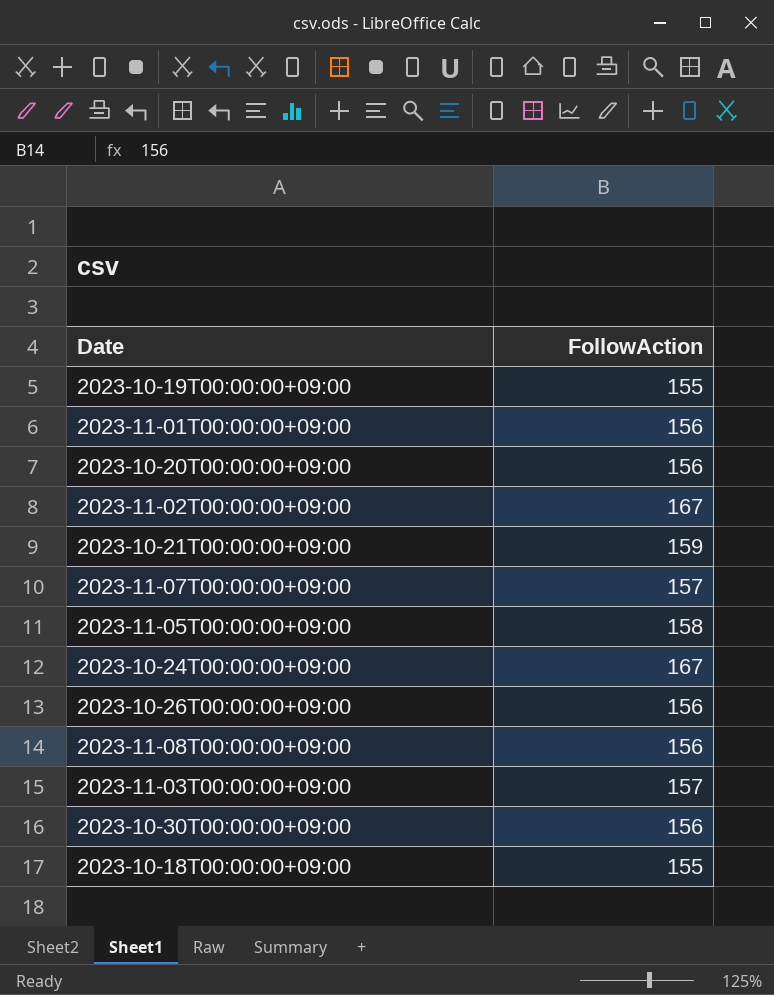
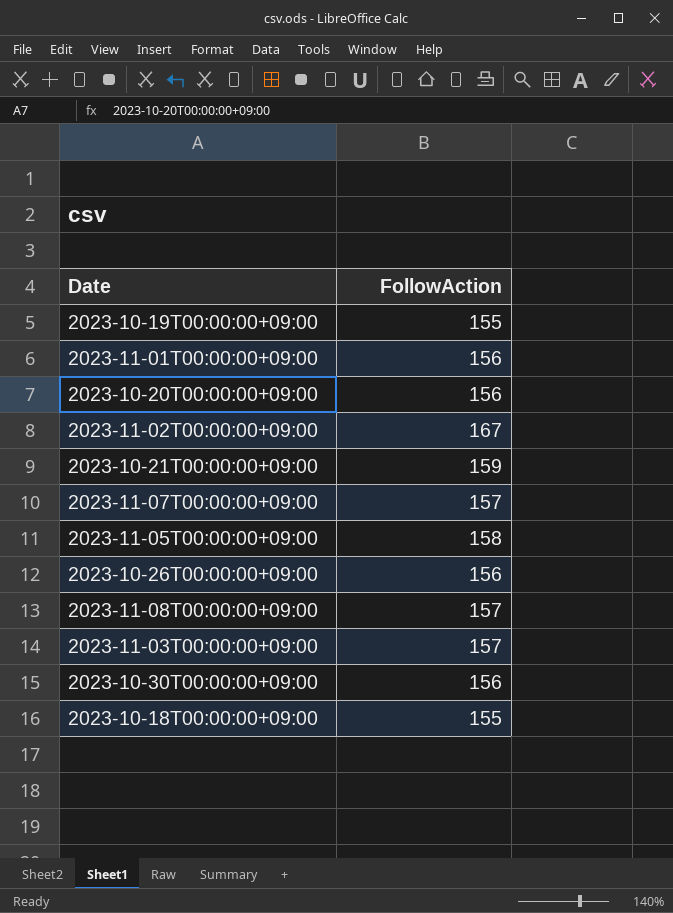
row 2023-10-24T00:00:00+09:00: 167 -> none
2023-11-08T00:00:00+09:00 | FollowAction: 156 -> 157

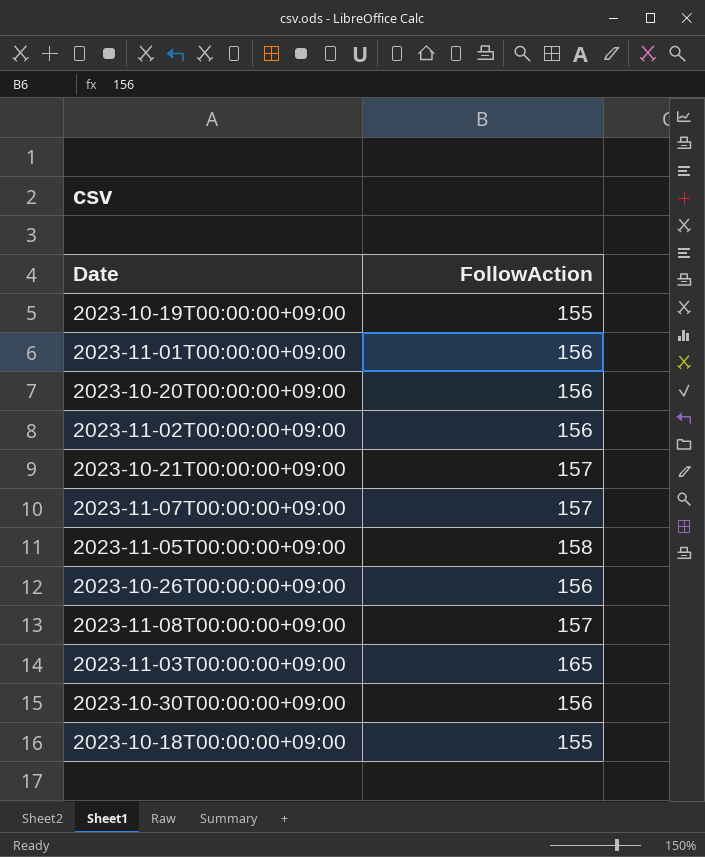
2023-11-02T00:00:00+09:00 | FollowAction: 167 -> 156
2023-10-21T00:00:00+09:00 | FollowAction: 159 -> 157
2023-11-03T00:00:00+09:00 | FollowAction: 157 -> 165

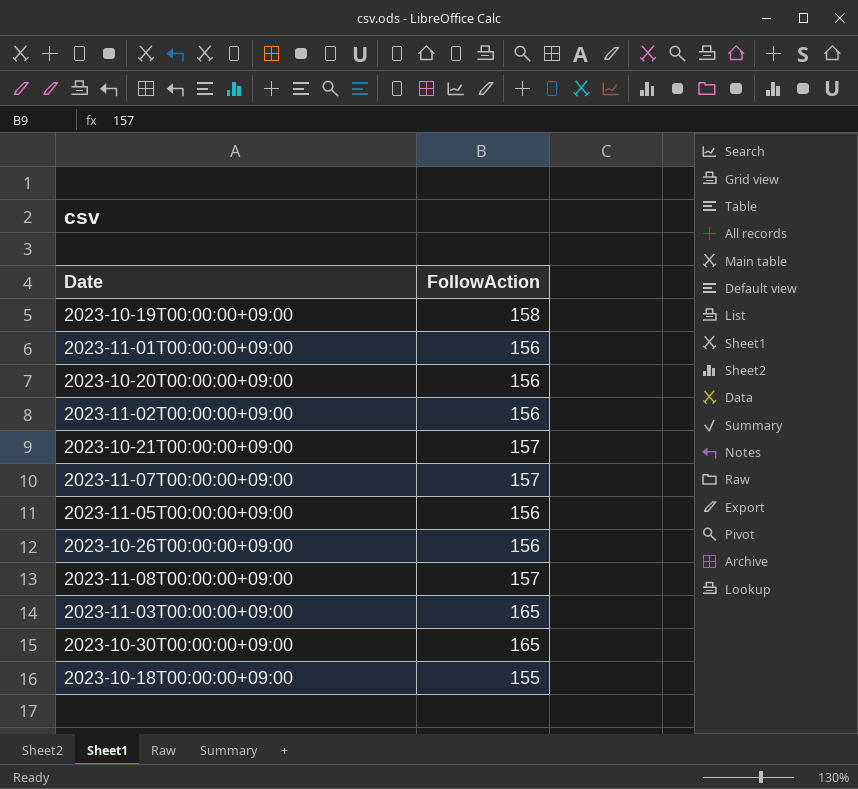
2023-10-19T00:00:00+09:00 | FollowAction: 155 -> 158
2023-11-05T00:00:00+09:00 | FollowAction: 158 -> 156
2023-10-30T00:00:00+09:00 | FollowAction: 156 -> 165

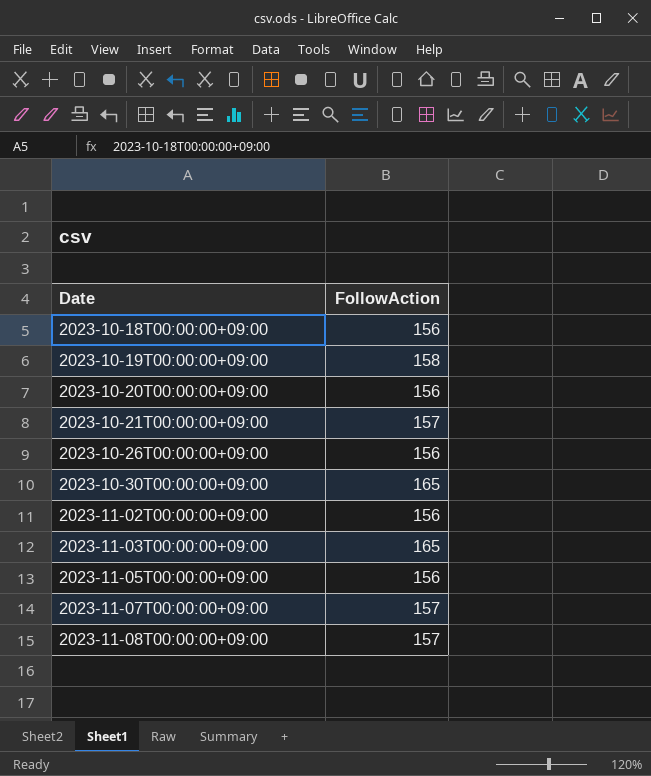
row order: none -> Date ascending
row 2023-11-01T00:00:00+09:00: 156 -> none
2023-10-18T00:00:00+09:00 | FollowAction: 155 -> 156

